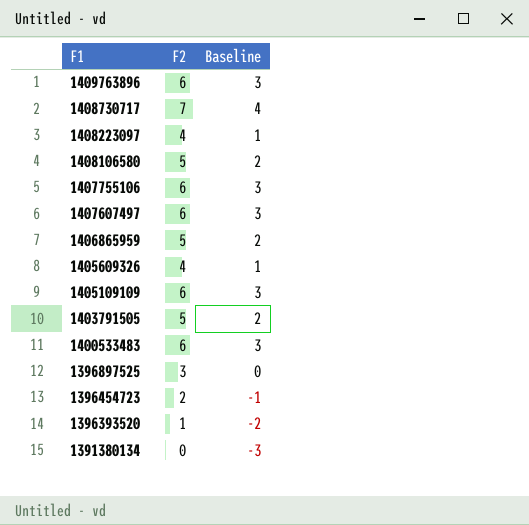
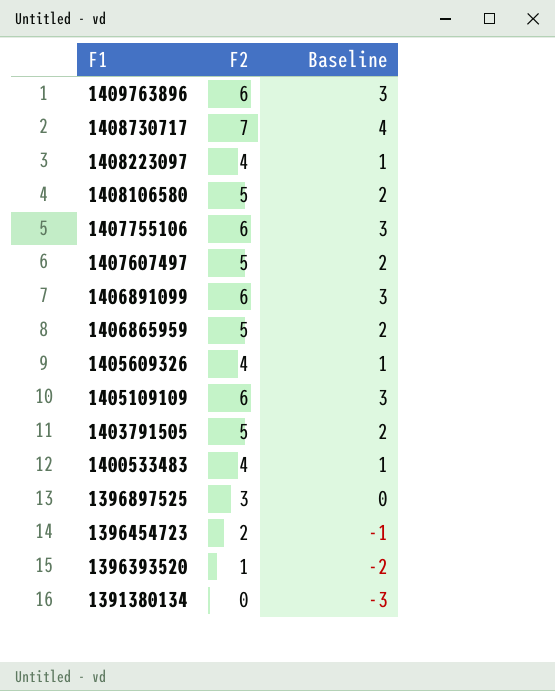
1407607497 | F2: 6 -> 5
1407607497 | Baseline: 3 -> 2
row 1406891099: none -> 6 | 3
1400533483 | F2: 6 -> 4
1400533483 | Baseline: 3 -> 1

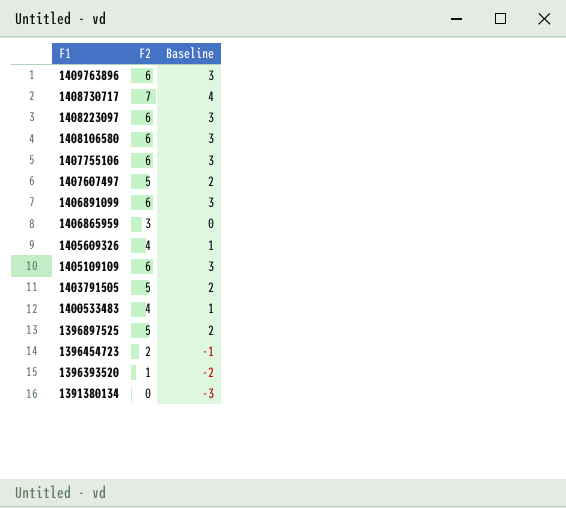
1408223097 | F2: 4 -> 6
1408223097 | Baseline: 1 -> 3
1408106580 | F2: 5 -> 6
1408106580 | Baseline: 2 -> 3
1406865959 | F2: 5 -> 3
1406865959 | Baseline: 2 -> 0
1396897525 | F2: 3 -> 5
1396897525 | Baseline: 0 -> 2

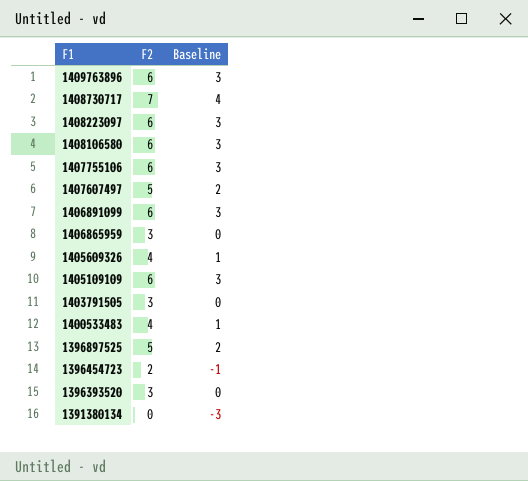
1403791505 | F2: 5 -> 3
1403791505 | Baseline: 2 -> 0
1396393520 | F2: 1 -> 3
1396393520 | Baseline: -2 -> 0

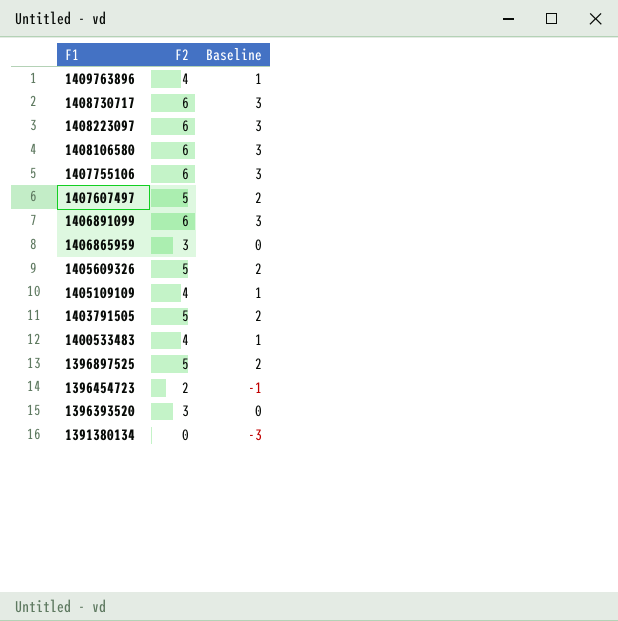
1409763896 | F2: 6 -> 4
1409763896 | Baseline: 3 -> 1
1408730717 | F2: 7 -> 6
1408730717 | Baseline: 4 -> 3
1405609326 | F2: 4 -> 5
1405609326 | Baseline: 1 -> 2
1405109109 | F2: 6 -> 4
1405109109 | Baseline: 3 -> 1
1403791505 | F2: 3 -> 5
1403791505 | Baseline: 0 -> 2

